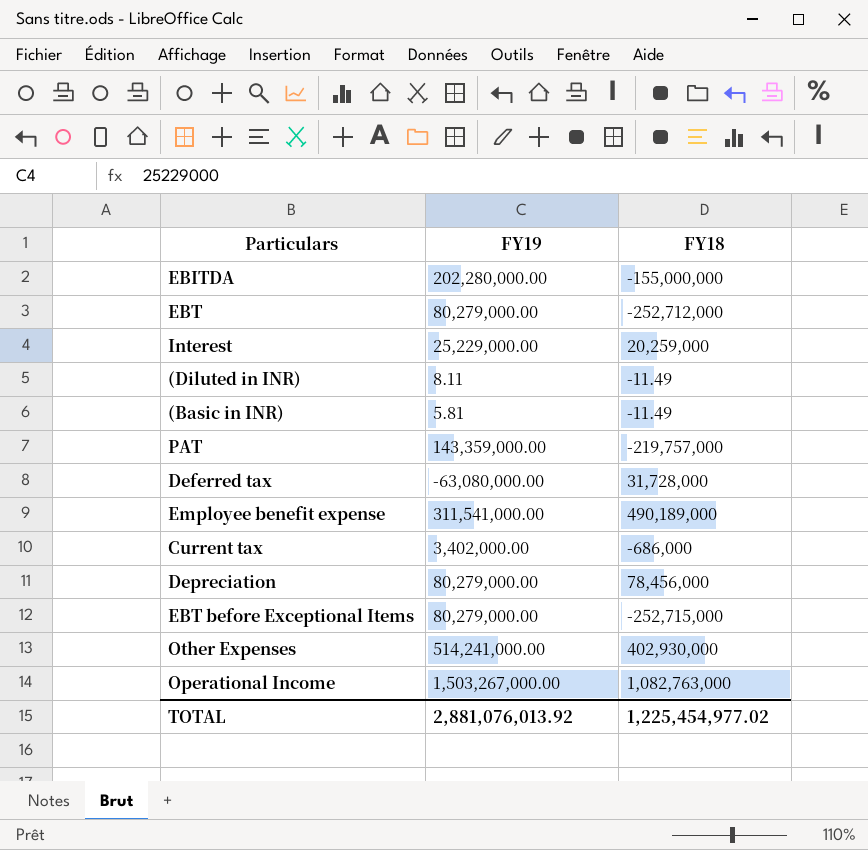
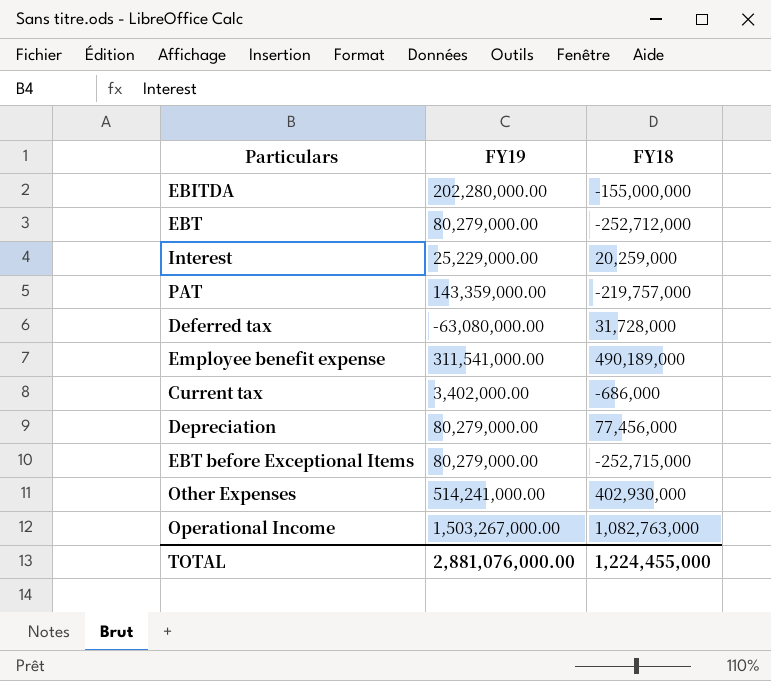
row (Diluted in INR): 8.11 | -11.49 -> none
row (Basic in INR): 5.81 | -11.49 -> none
Depreciation | FY18: 78,456,000 -> 77,456,000
TOTAL | FY19: 2,881,076,013.92 -> 2,881,076,000.00
TOTAL | FY18: 1,225,454,977.02 -> 1,224,455,000

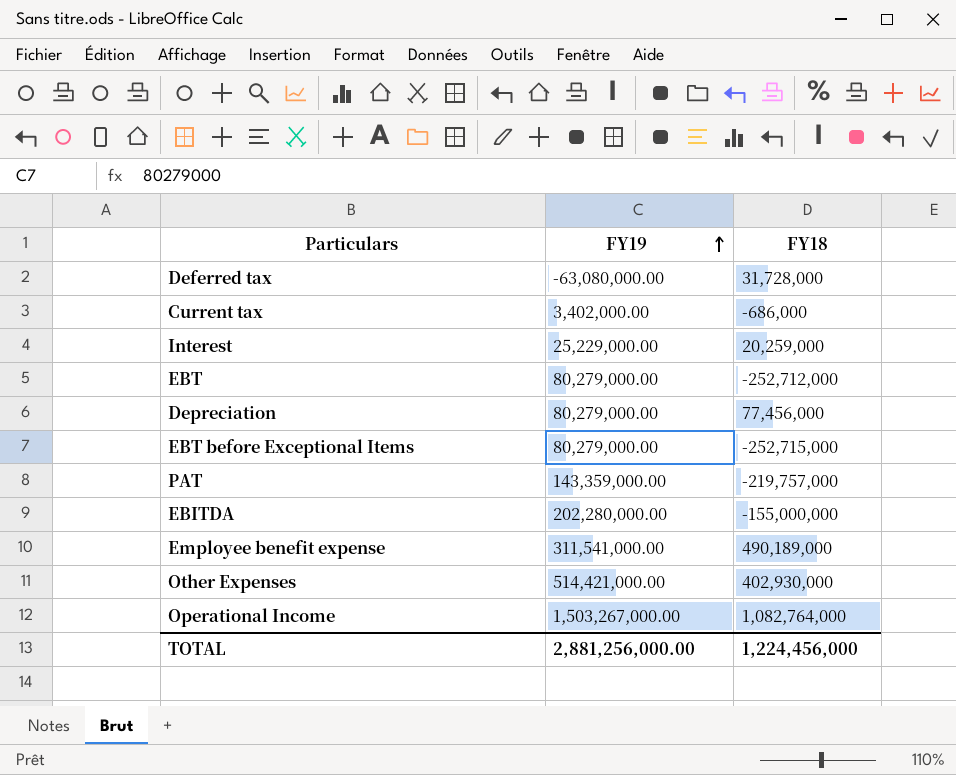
row order: none -> FY19 ascending
Other Expenses | FY19: 514,241,000.00 -> 514,421,000.00
Operational Income | FY18: 1,082,763,000 -> 1,082,764,000
TOTAL | FY19: 2,881,076,000.00 -> 2,881,256,000.00
TOTAL | FY18: 1,224,455,000 -> 1,224,456,000

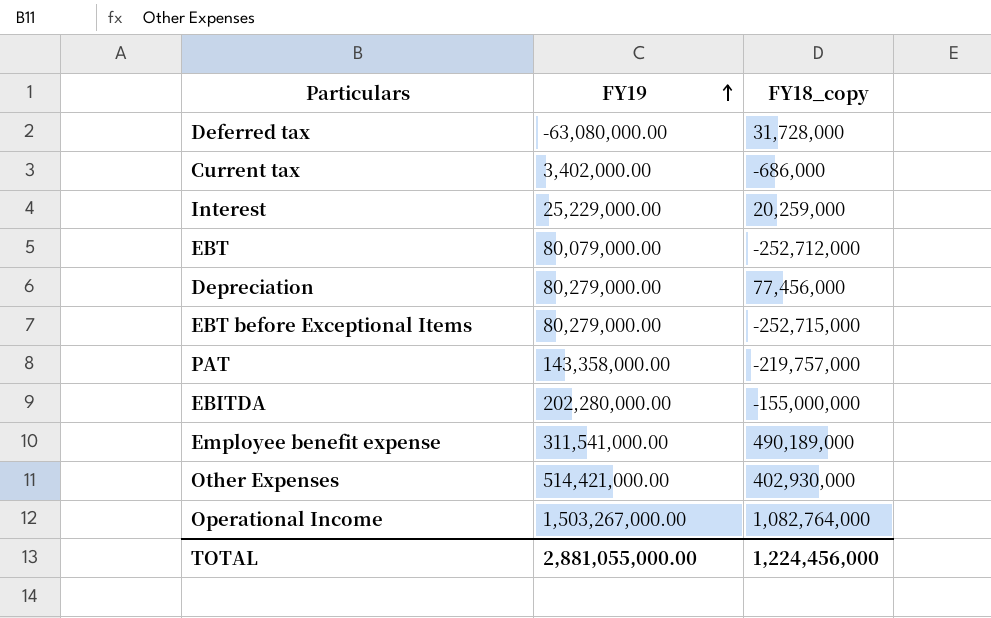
column name: FY18 -> FY18_copy
EBT | FY19: 80,279,000.00 -> 80,079,000.00
PAT | FY19: 143,359,000.00 -> 143,358,000.00
TOTAL | FY19: 2,881,256,000.00 -> 2,881,055,000.00

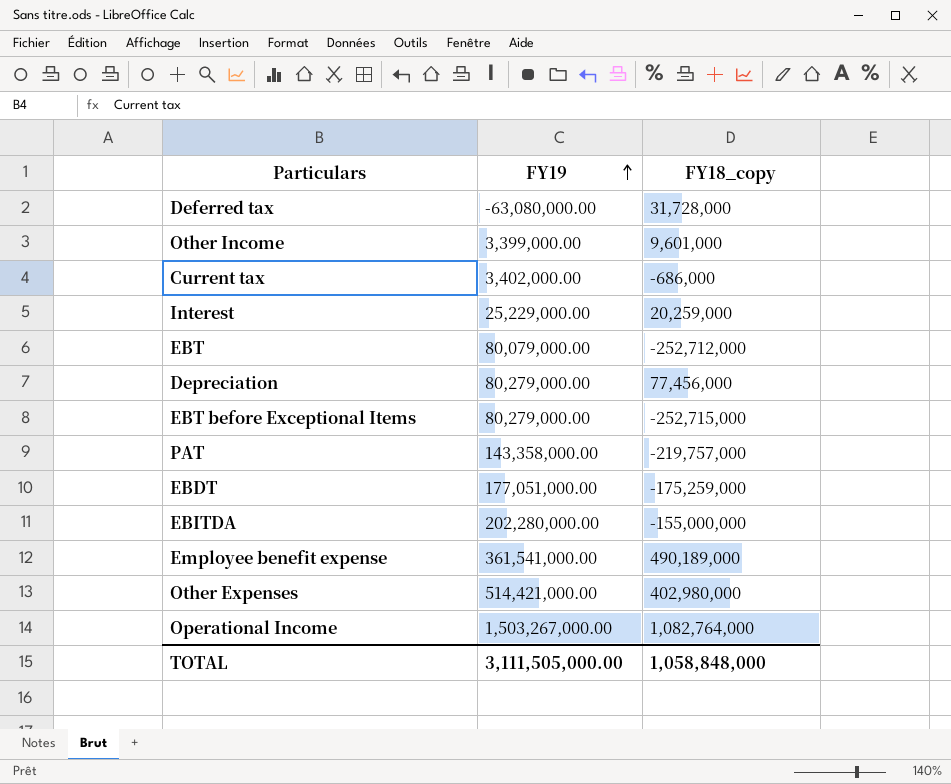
row Other Income: none -> 3,399,000.00 | 9,601,000
row EBDT: none -> 177,051,000.00 | -175,259,000
Employee benefit expense | FY19: 311,541,000.00 -> 361,541,000.00
Other Expenses | FY18_copy: 402,930,000 -> 402,980,000
TOTAL | FY19: 2,881,055,000.00 -> 3,111,505,000.00
TOTAL | FY18_copy: 1,224,456,000 -> 1,058,848,000

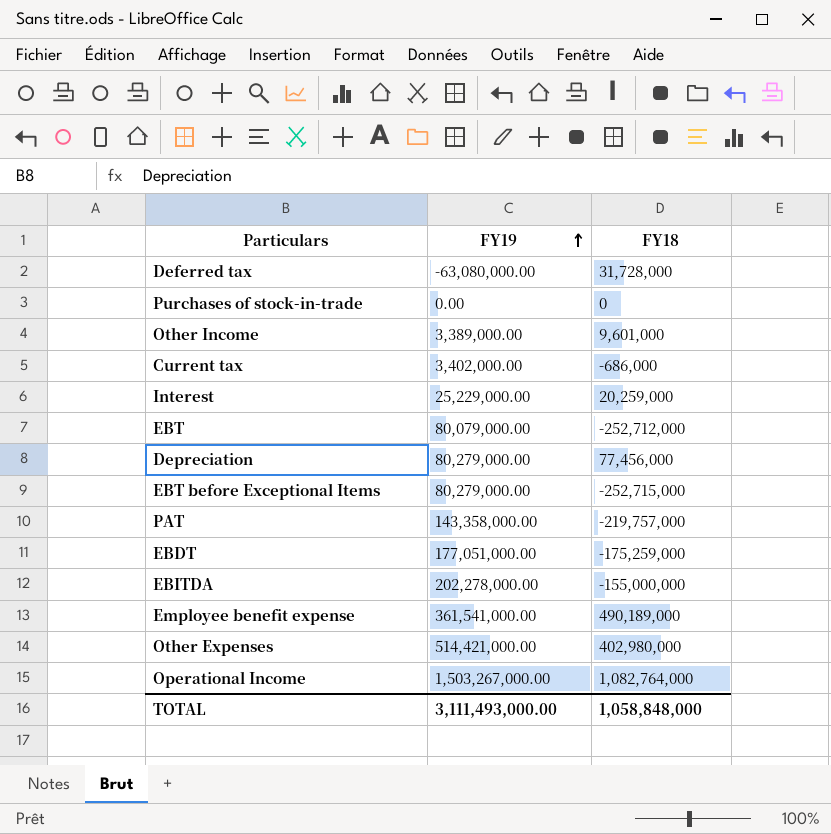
column name: FY18_copy -> FY18
row Purchases of stock-in-trade: none -> 0.00 | 0
Other Income | FY19: 3,399,000.00 -> 3,389,000.00
EBITDA | FY19: 202,280,000.00 -> 202,278,000.00
TOTAL | FY19: 3,111,505,000.00 -> 3,111,493,000.00

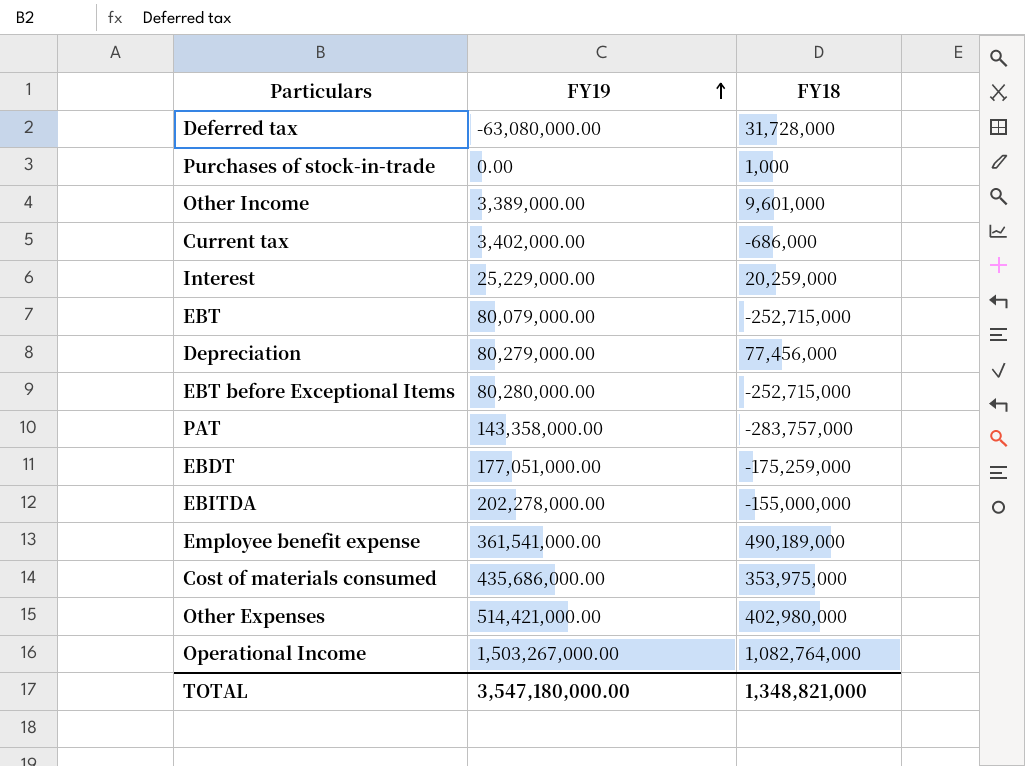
Purchases of stock-in-trade | FY18: 0 -> 1,000
EBT | FY18: -252,712,000 -> -252,715,000
EBT before Exceptional Items | FY19: 80,279,000.00 -> 80,280,000.00
PAT | FY18: -219,757,000 -> -283,757,000
row Cost of materials consumed: none -> 435,686,000.00 | 353,975,000
TOTAL | FY19: 3,111,493,000.00 -> 3,547,180,000.00
TOTAL | FY18: 1,058,848,000 -> 1,348,821,000

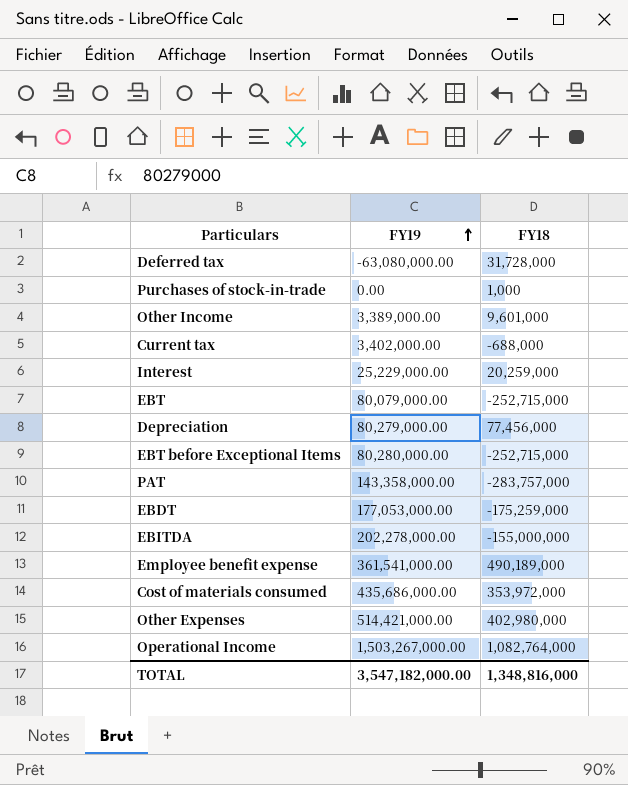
Current tax | FY18: -686,000 -> -688,000
EBDT | FY19: 177,051,000.00 -> 177,053,000.00
Cost of materials consumed | FY18: 353,975,000 -> 353,972,000
TOTAL | FY19: 3,547,180,000.00 -> 3,547,182,000.00
TOTAL | FY18: 1,348,821,000 -> 1,348,816,000

